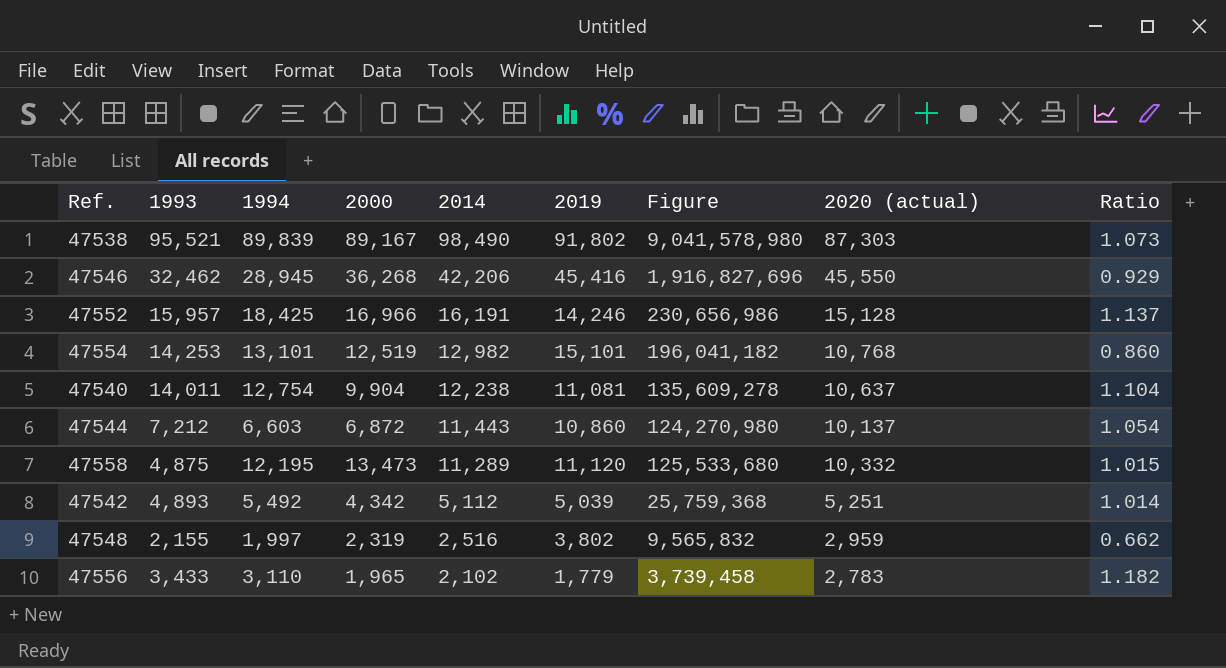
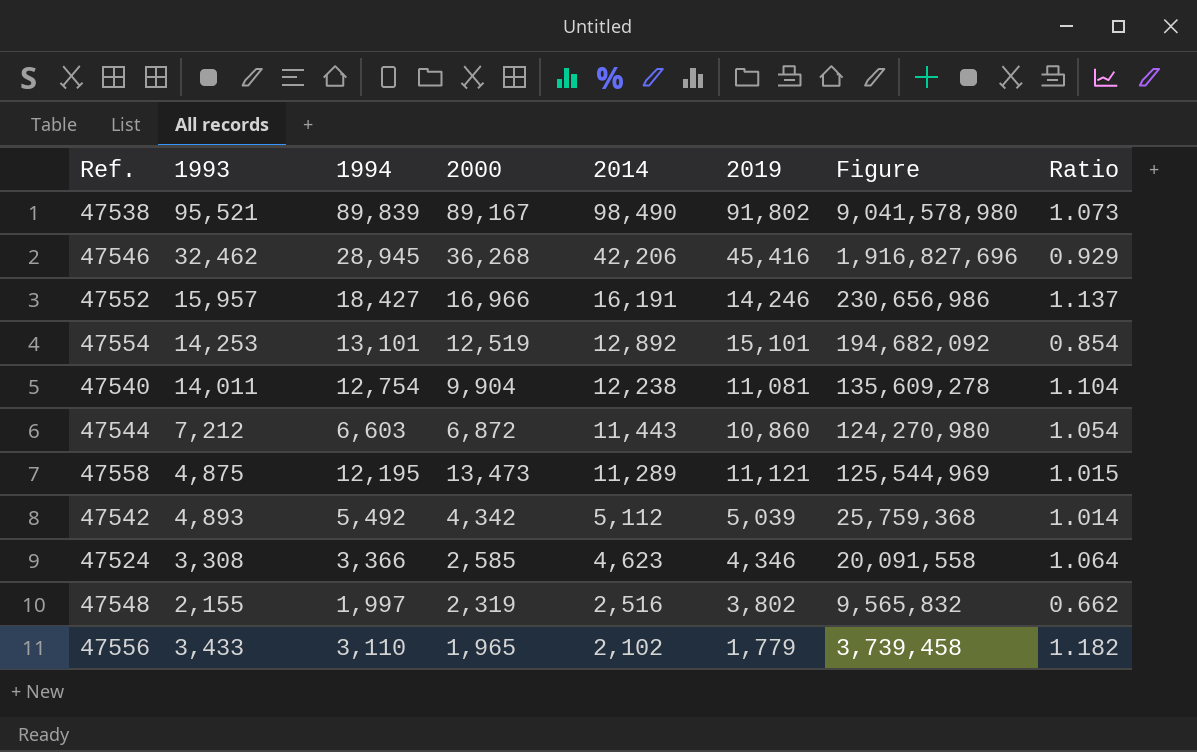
column 2020 (actual) | position: 8 -> none
47552 | 1994: 18,425 -> 18,427
47554 | 2014: 12,982 -> 12,892
47554 | Figure: 196,041,182 -> 194,682,092
47554 | Ratio: 0.860 -> 0.854
47558 | 2019: 11,120 -> 11,121
47558 | Figure: 125,533,680 -> 125,544,969
row 47524: none -> 3,308 | 3,366 | 2,585 | 4,623 | 4,346 | 20,091,558 | 1.064

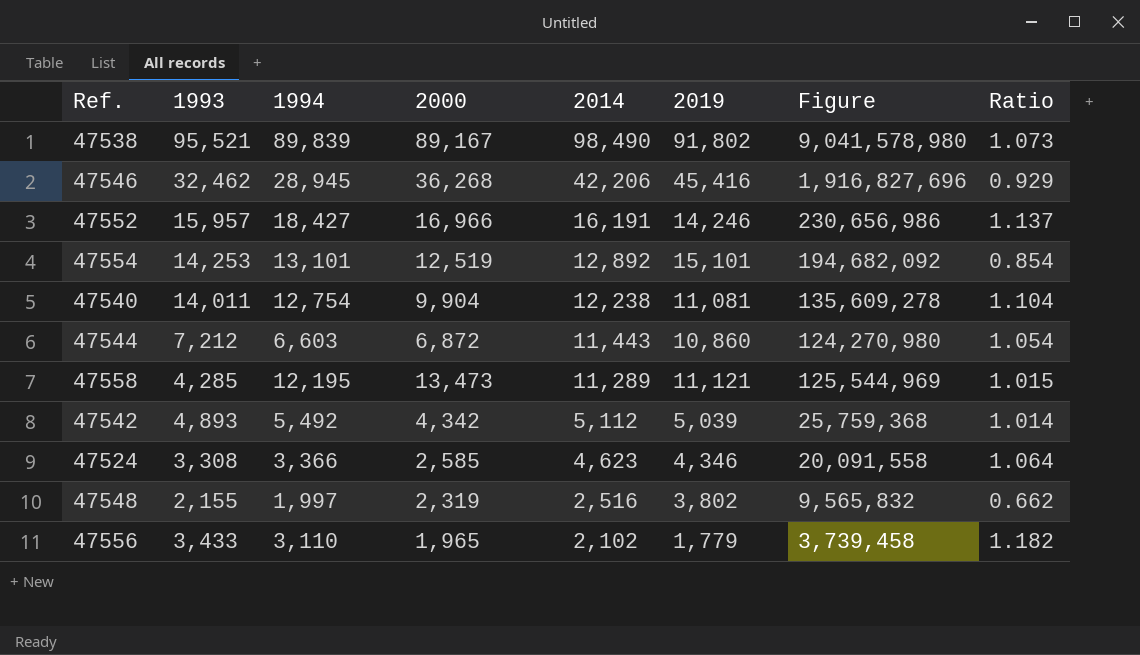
47558 | 1993: 4,875 -> 4,285

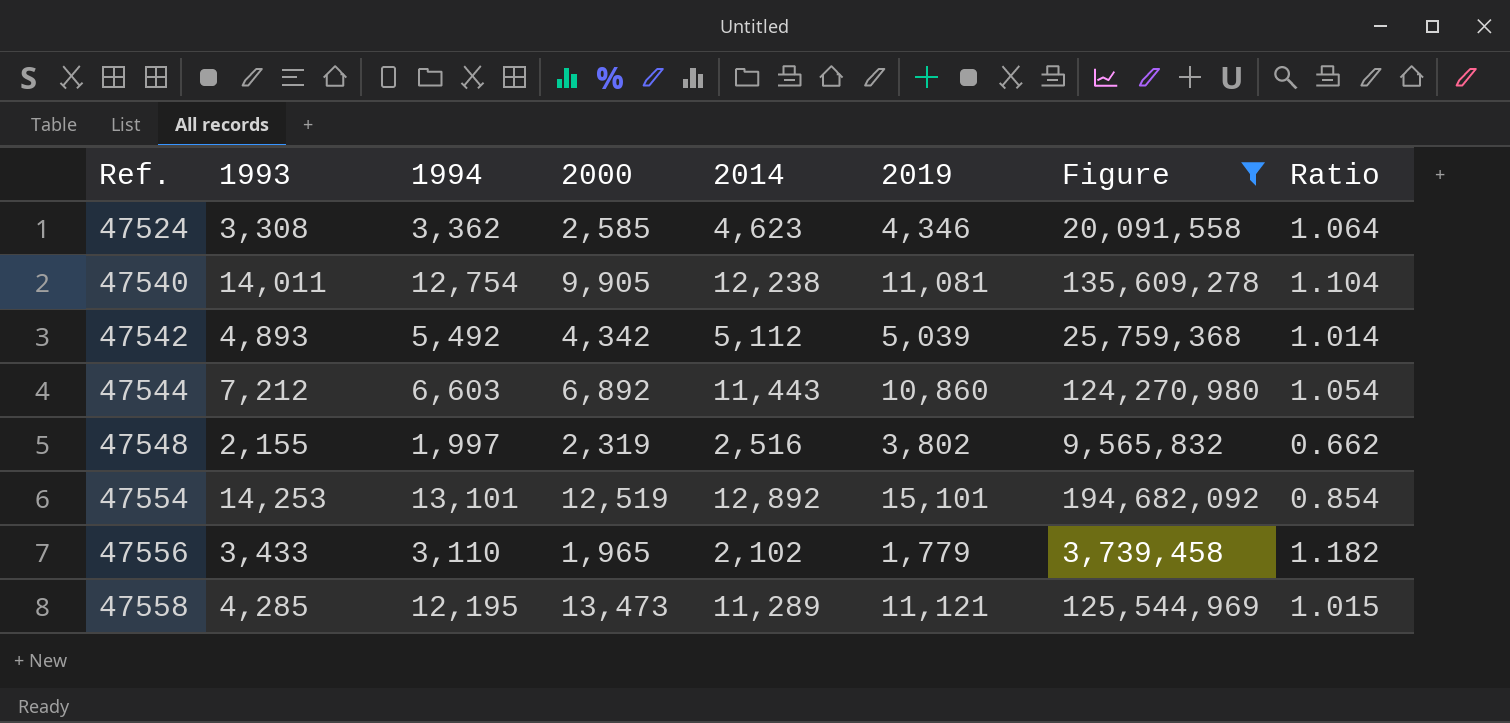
filter: none -> Figure <= 194,682,092
row order: 2014 descending -> Ref. ascending
47524 | 1994: 3,366 -> 3,362
47540 | 2000: 9,904 -> 9,905
47544 | 2000: 6,872 -> 6,892

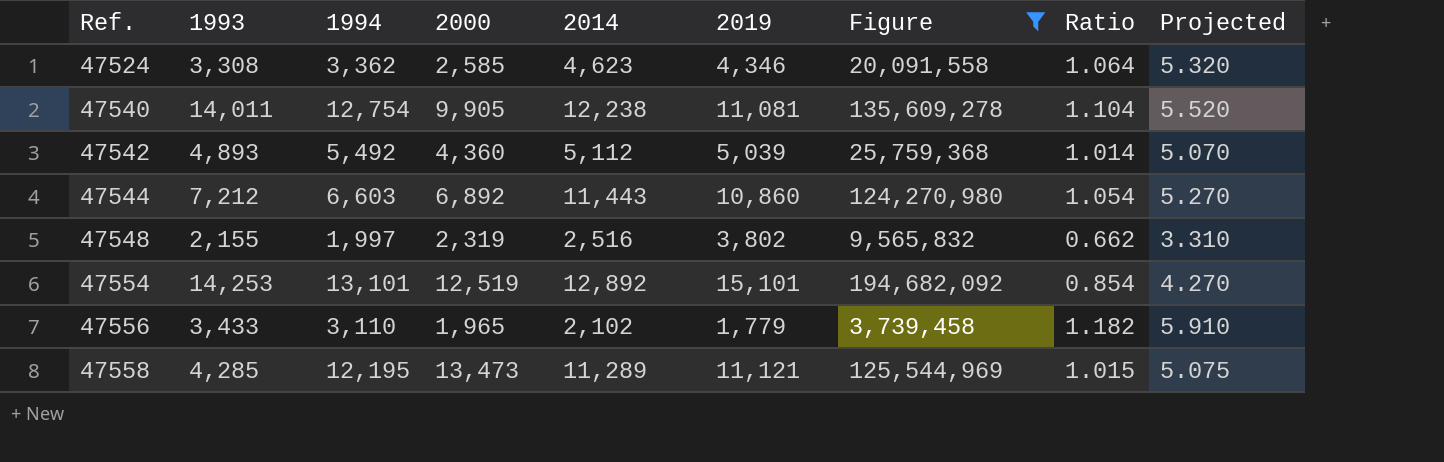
column Projected | formula: none -> [Ratio] * 5
47542 | 2000: 4,342 -> 4,360

